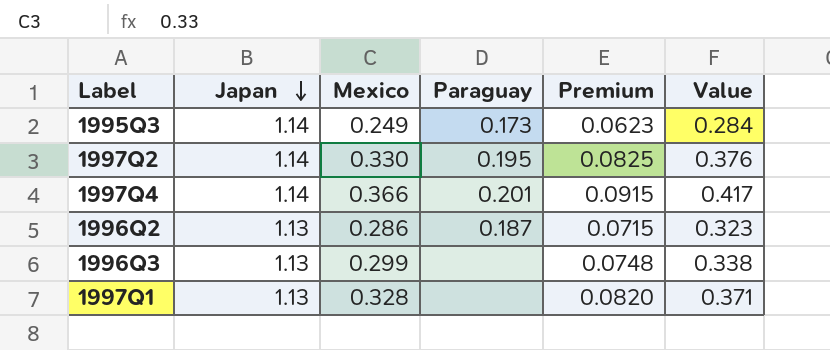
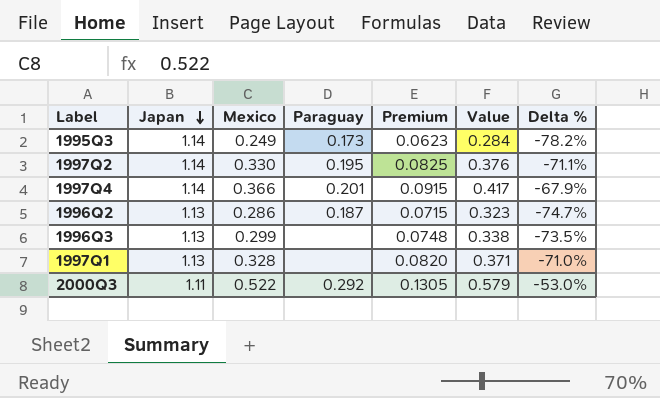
column Delta % | formula: none -> ([Mexico] - [Japan]) / [Japan]
row 2000Q3: none -> 1.11 | 0.522 | 0.292 | 0.1305 | 0.579 | -53.0%

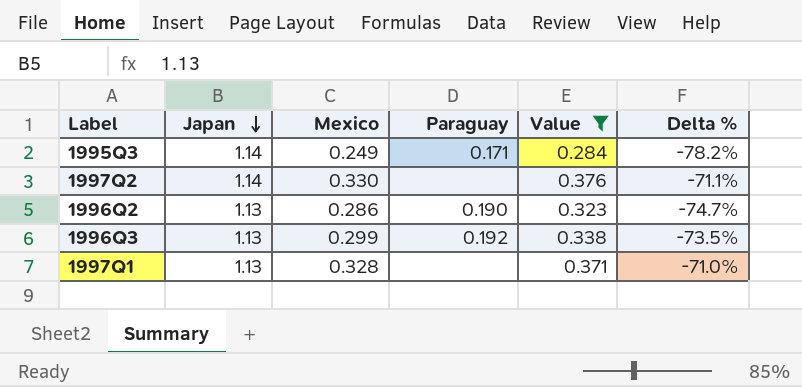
filter: none -> Value <= 0.376
column Premium | formula: [Mexico] * 0.25 -> none
1995Q3 | Paraguay: 0.173 -> 0.171
1997Q2 | Paraguay: 0.195 -> none
1996Q2 | Paraguay: 0.187 -> 0.190
1996Q3 | Paraguay: none -> 0.192

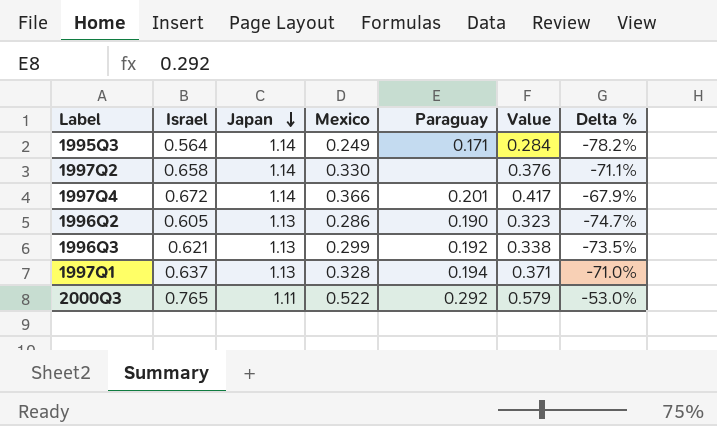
filter: Value <= 0.376 -> none
column Israel | position: none -> 2
1997Q1 | Paraguay: none -> 0.194

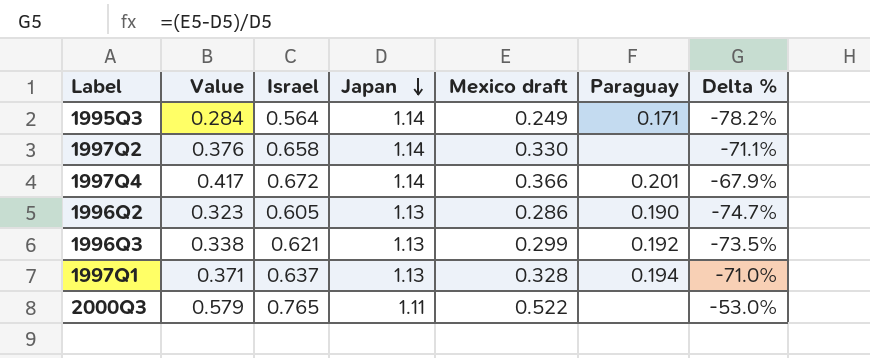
column Value | position: 6 -> 2
column name: Mexico -> Mexico draft
2000Q3 | Paraguay: 0.292 -> none

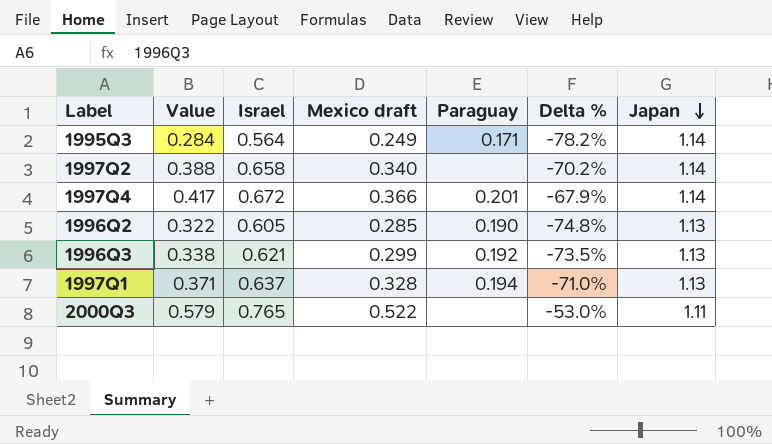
column Japan | position: 4 -> 7
1997Q2 | Value: 0.376 -> 0.388
1997Q2 | Mexico draft: 0.330 -> 0.340
1997Q2 | Delta %: -71.1% -> -70.2%
1996Q2 | Value: 0.323 -> 0.322
1996Q2 | Mexico draft: 0.286 -> 0.285
1996Q2 | Delta %: -74.7% -> -74.8%

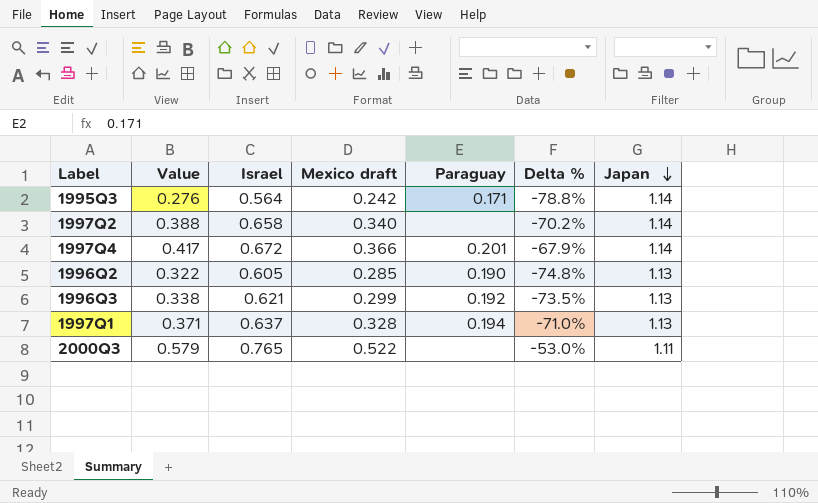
1995Q3 | Value: 0.284 -> 0.276
1995Q3 | Mexico draft: 0.249 -> 0.242
1995Q3 | Delta %: -78.2% -> -78.8%

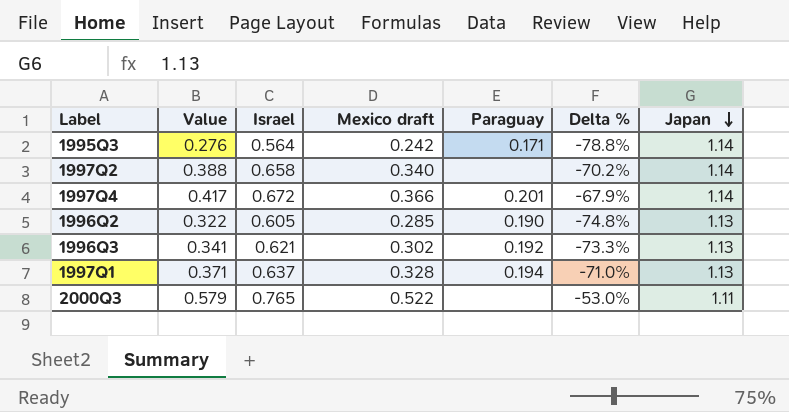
1996Q3 | Value: 0.338 -> 0.341
1996Q3 | Mexico draft: 0.299 -> 0.302
1996Q3 | Delta %: -73.5% -> -73.3%

